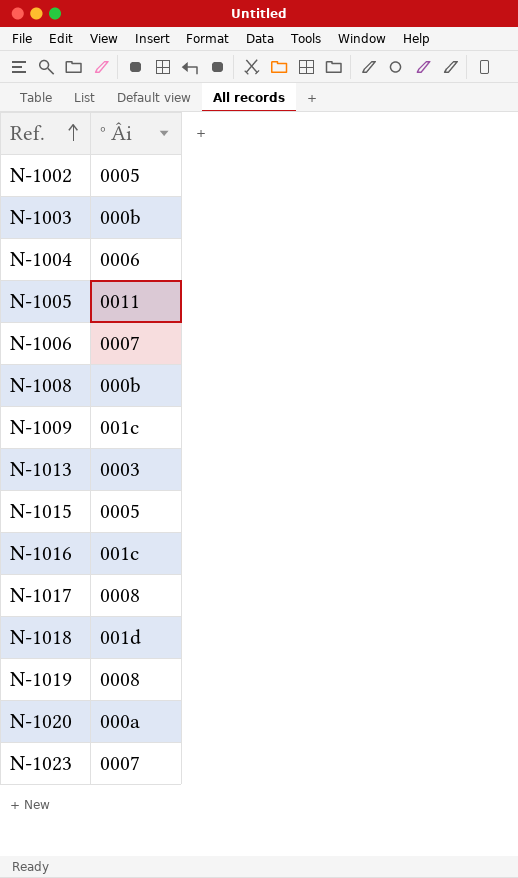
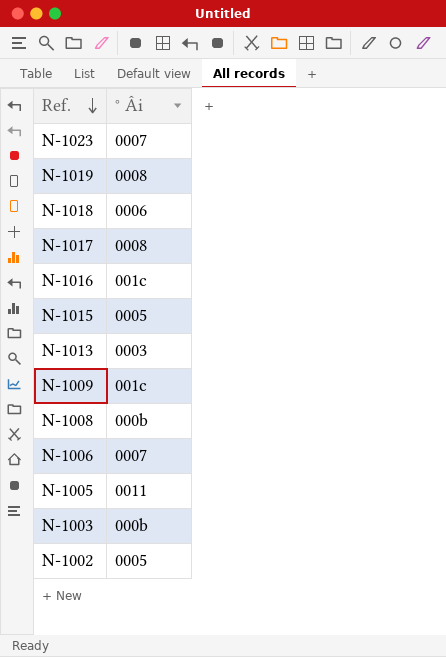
row order: Ref. ascending -> Ref. descending
row N-1004: 0006 -> none
row N-1020: 000a -> none
N-1018 | ° Âi: 001d -> 0006

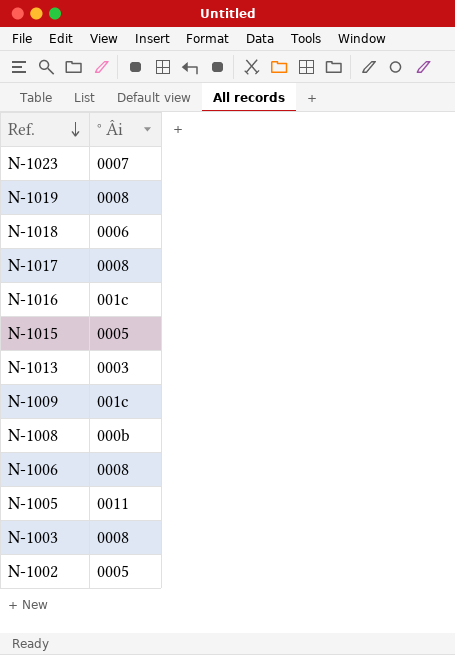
N-1006 | ° Âi: 0007 -> 0008
N-1003 | ° Âi: 000b -> 0008

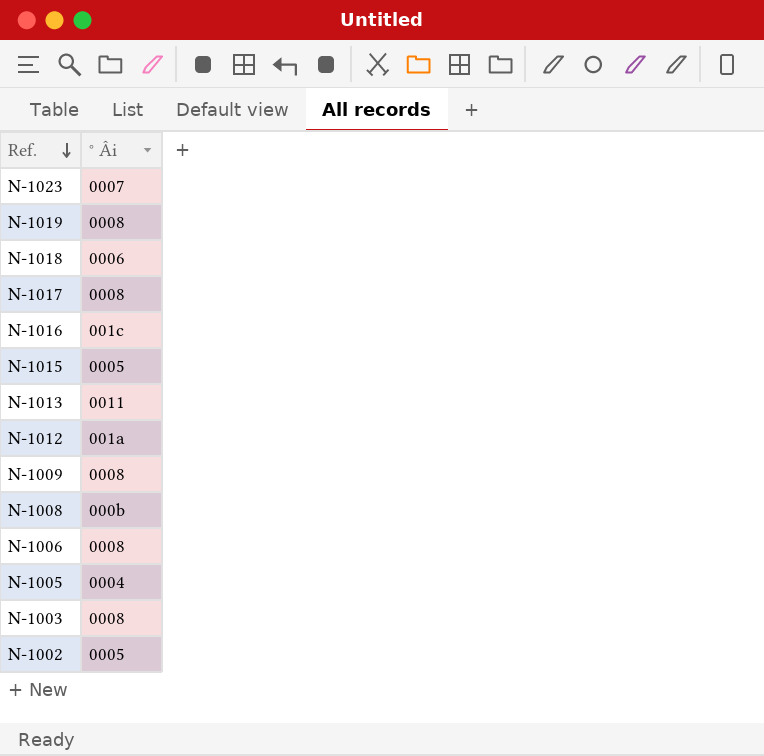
N-1013 | ° Âi: 0003 -> 0011
row N-1012: none -> 001a
N-1009 | ° Âi: 001c -> 0008
N-1005 | ° Âi: 0011 -> 0004

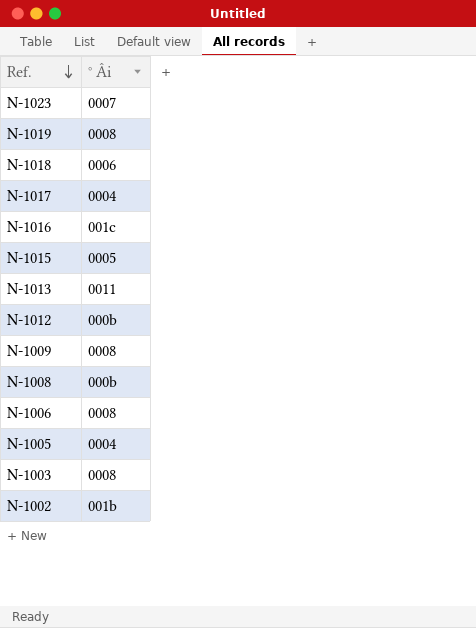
N-1017 | ° Âi: 0008 -> 0004
N-1012 | ° Âi: 001a -> 000b
N-1002 | ° Âi: 0005 -> 001b

